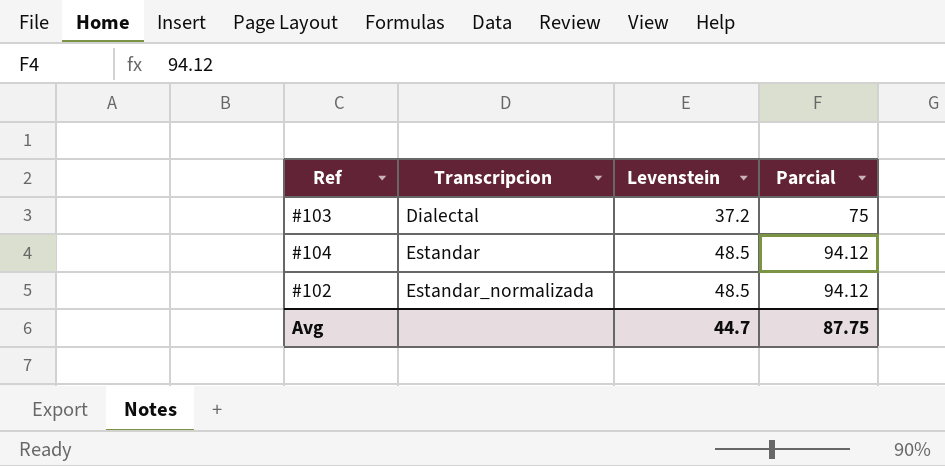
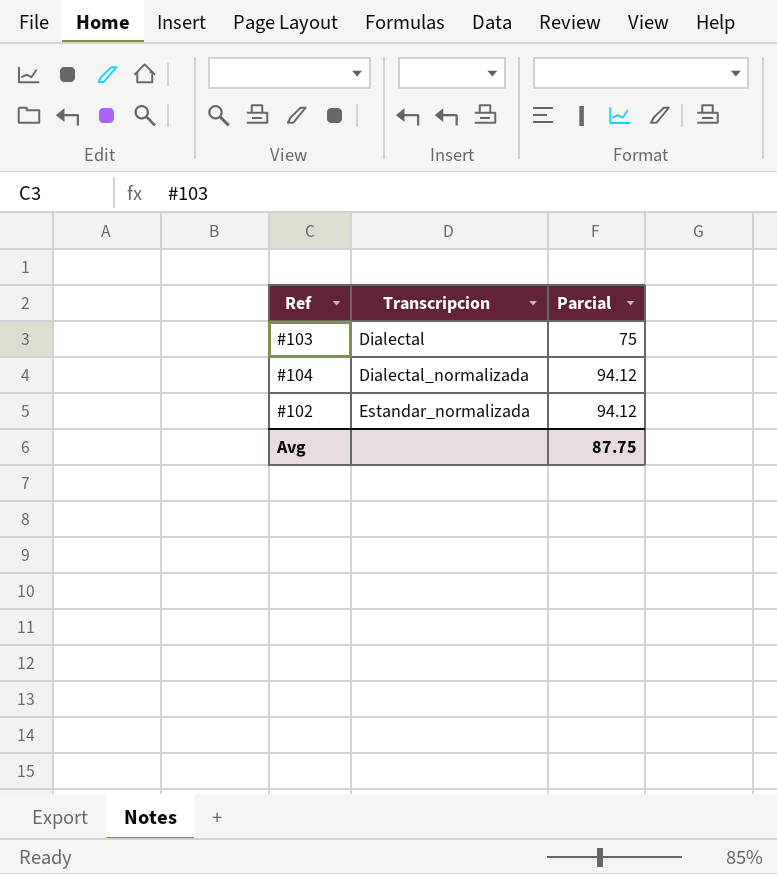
column Levenstein | position: 3 -> none
#104 | Transcripcion: Estandar -> Dialectal_normalizada

